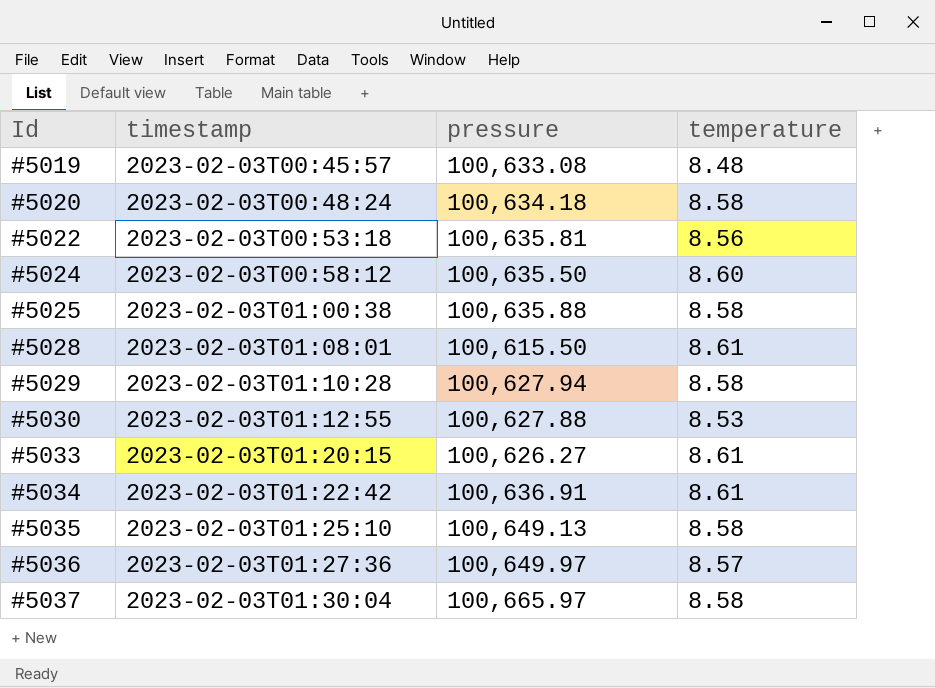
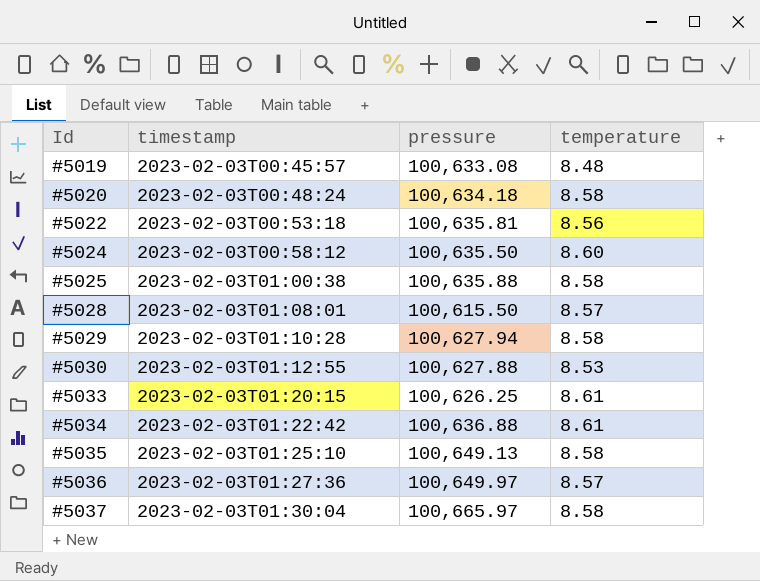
#5028 | temperature: 8.61 -> 8.57
#5033 | pressure: 100,626.27 -> 100,626.25
#5034 | pressure: 100,636.91 -> 100,636.88

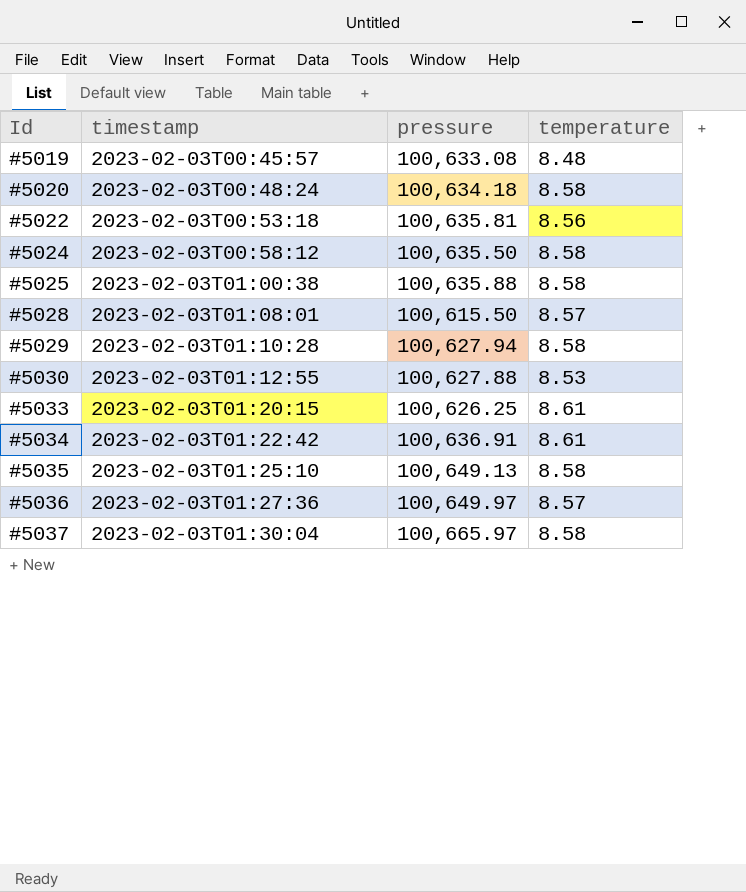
#5024 | temperature: 8.60 -> 8.58
#5034 | pressure: 100,636.88 -> 100,636.91

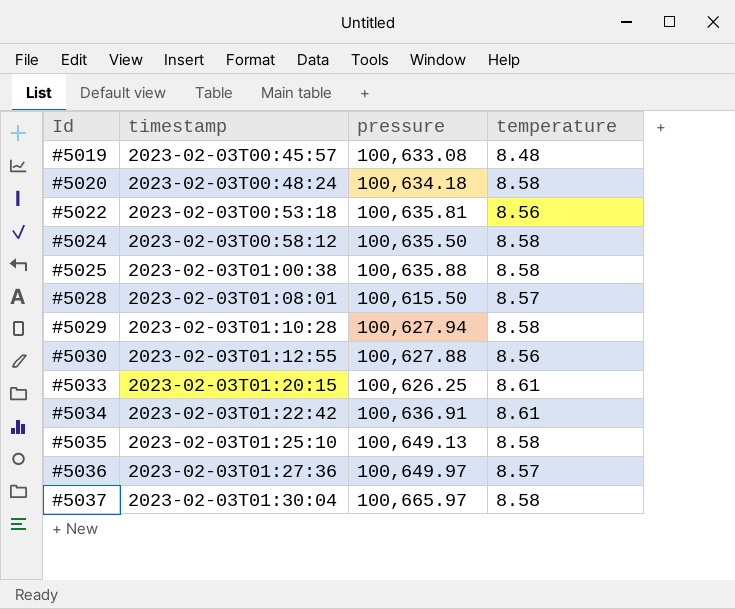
#5030 | temperature: 8.53 -> 8.56

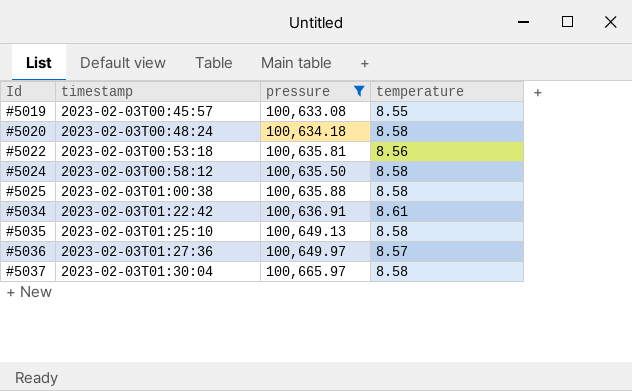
filter: none -> pressure >= 100,633.08
#5019 | temperature: 8.48 -> 8.55

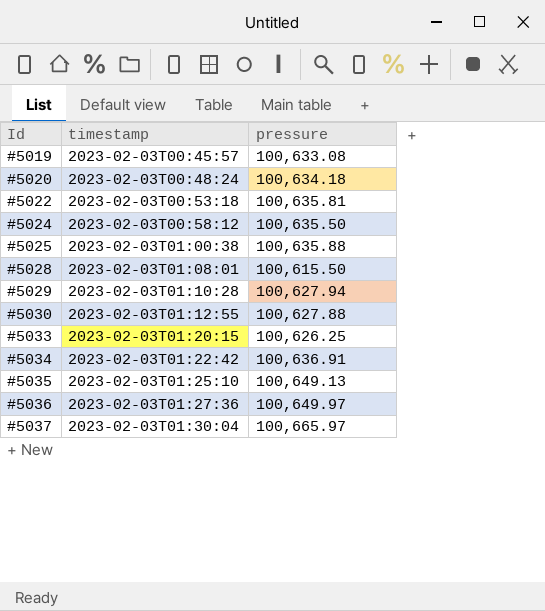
filter: pressure >= 100,633.08 -> none
column temperature | position: 4 -> none

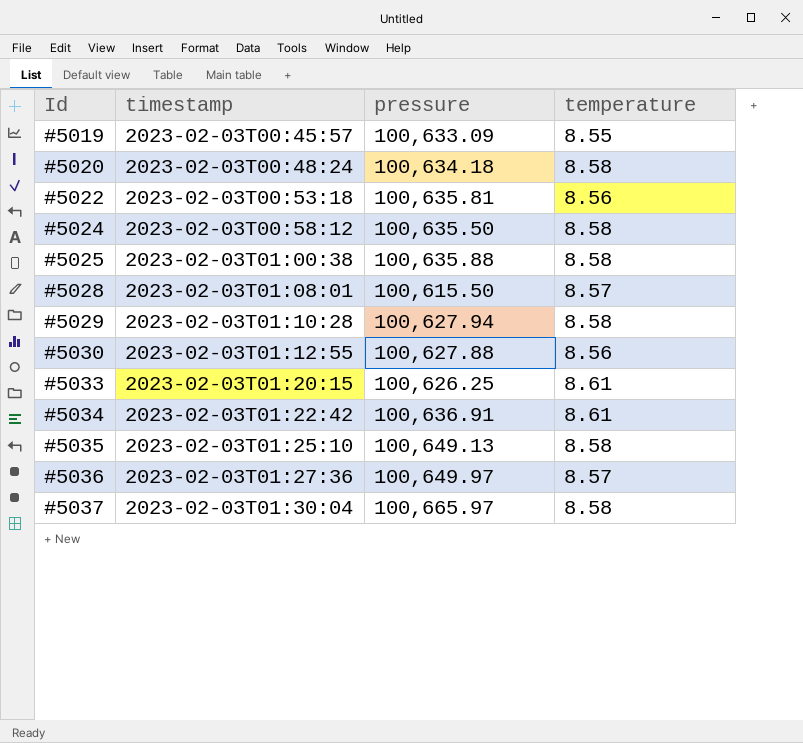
column temperature | position: none -> 4
#5019 | pressure: 100,633.08 -> 100,633.09

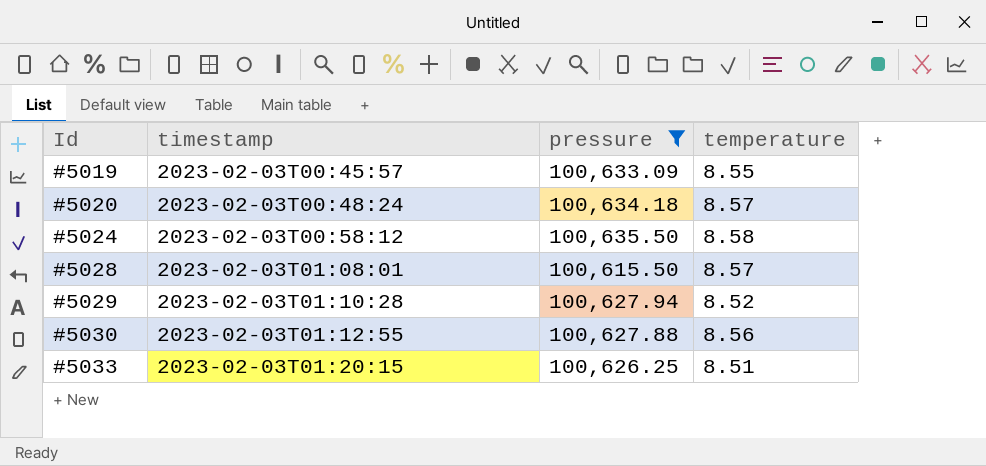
filter: none -> pressure <= 100,635.50
#5020 | temperature: 8.58 -> 8.57
#5029 | temperature: 8.58 -> 8.52
#5033 | temperature: 8.61 -> 8.51

